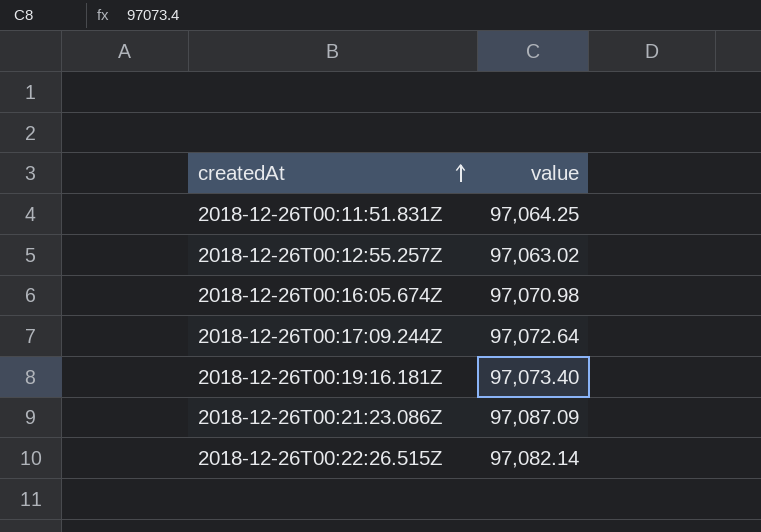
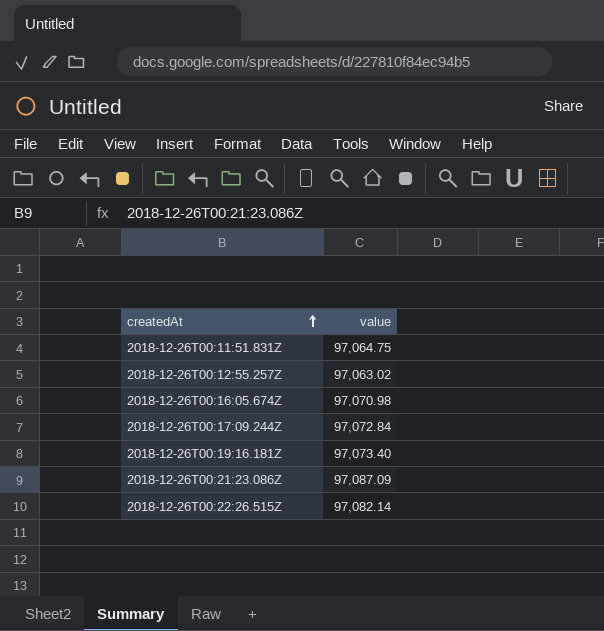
2018-12-26T00:11:51.831Z | value: 97,064.25 -> 97,064.75
2018-12-26T00:17:09.244Z | value: 97,072.64 -> 97,072.84

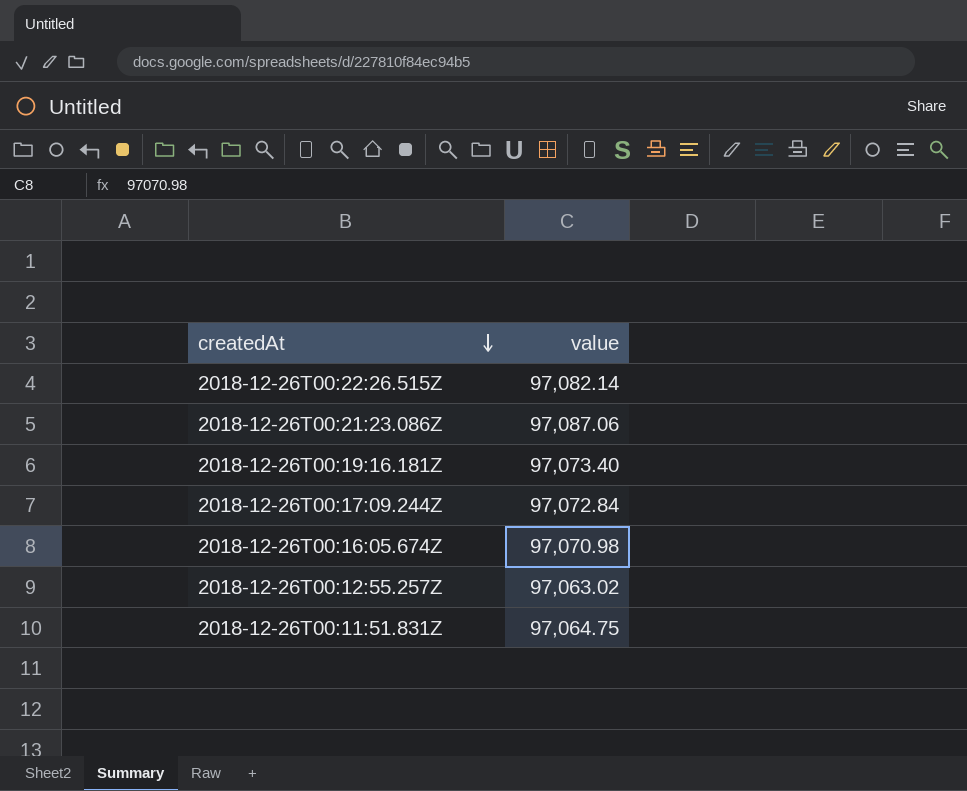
row order: createdAt ascending -> createdAt descending
2018-12-26T00:21:23.086Z | value: 97,087.09 -> 97,087.06

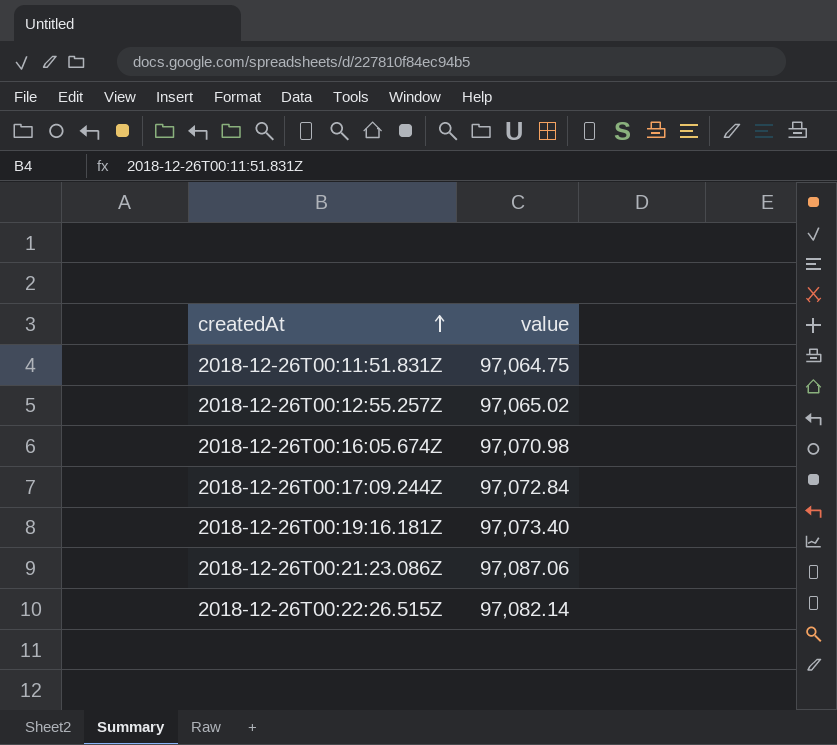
row order: createdAt descending -> createdAt ascending
2018-12-26T00:12:55.257Z | value: 97,063.02 -> 97,065.02

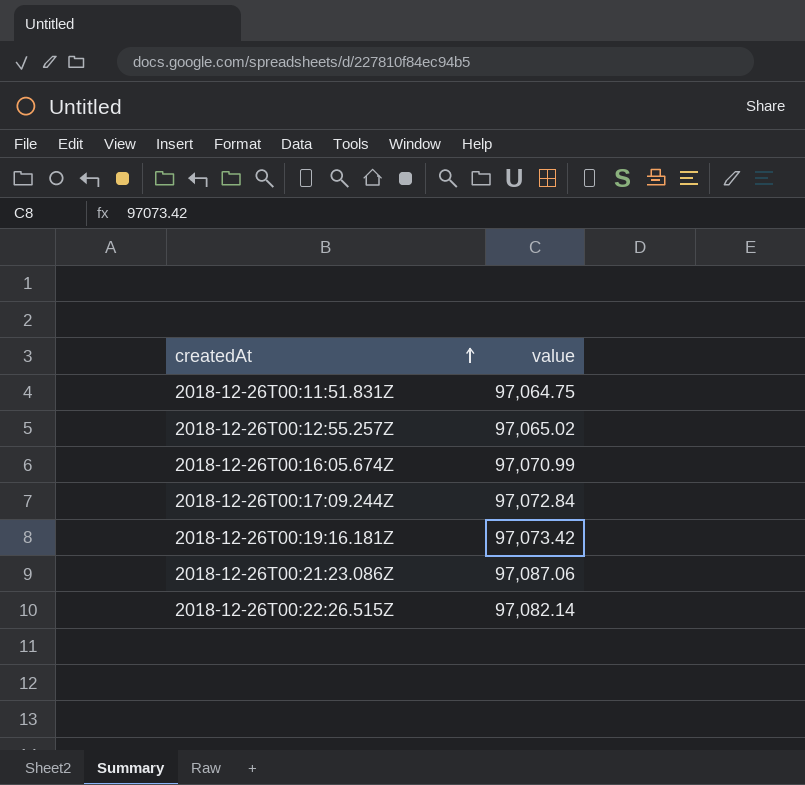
2018-12-26T00:16:05.674Z | value: 97,070.98 -> 97,070.99
2018-12-26T00:19:16.181Z | value: 97,073.40 -> 97,073.42

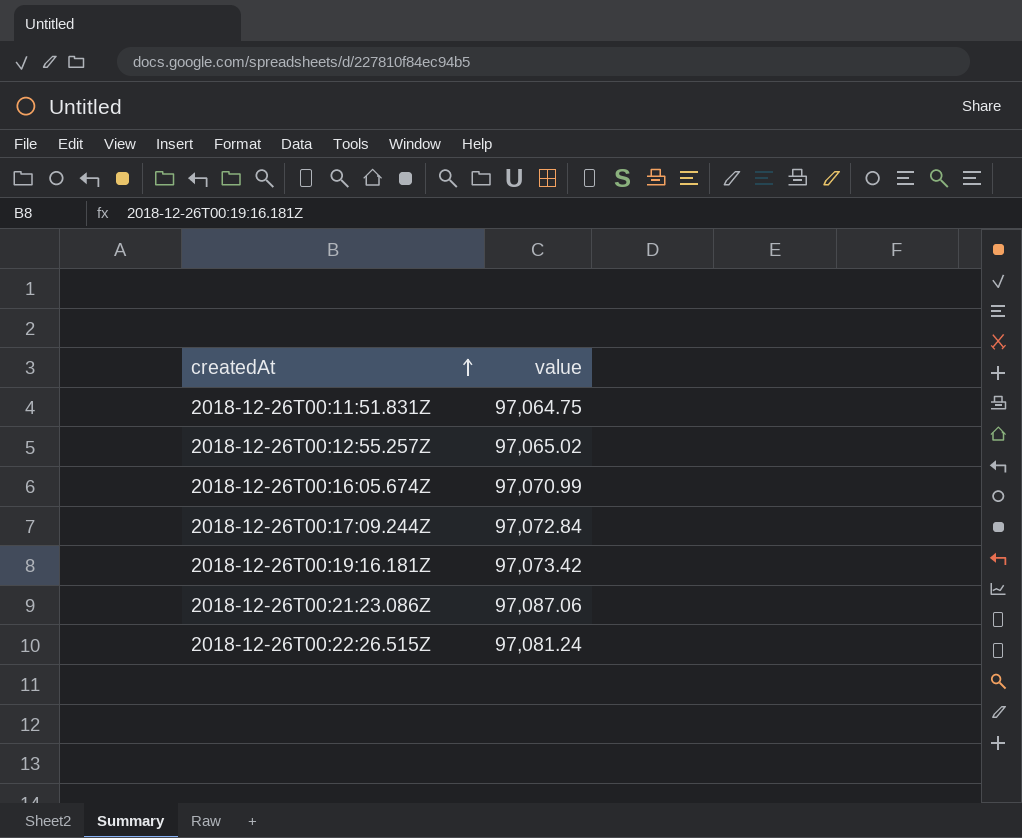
2018-12-26T00:22:26.515Z | value: 97,082.14 -> 97,081.24

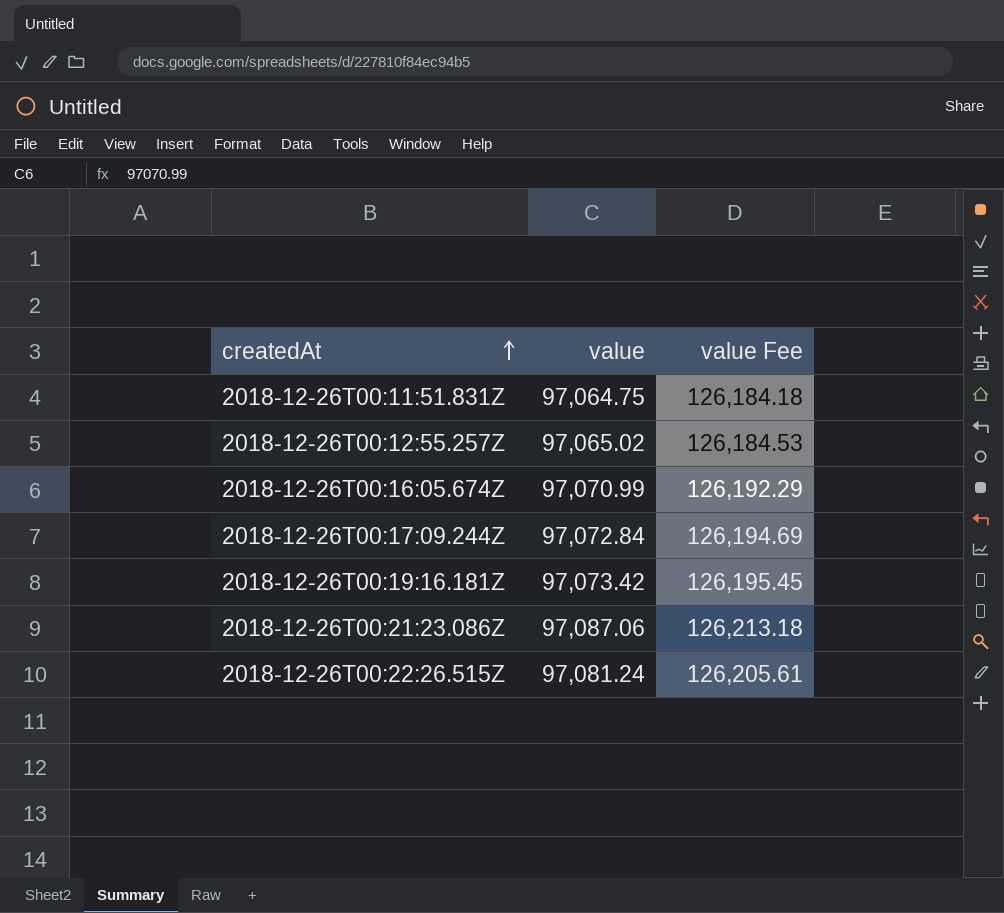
column value Fee | formula: none -> [value] * 1.3

